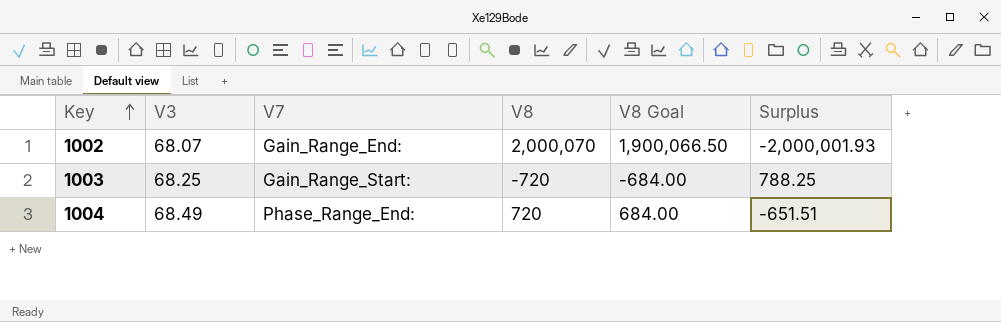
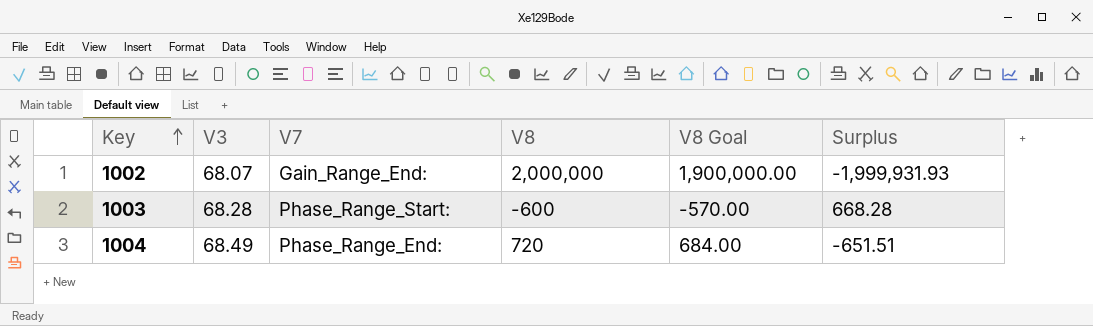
1002 | V8: 2,000,070 -> 2,000,000
1002 | V8 Goal: 1,900,066.50 -> 1,900,000.00
1002 | Surplus: -2,000,001.93 -> -1,999,931.93
1003 | V3: 68.25 -> 68.28
1003 | V7: Gain_Range_Start: -> Phase_Range_Start:
1003 | V8: -720 -> -600
1003 | V8 Goal: -684.00 -> -570.00
1003 | Surplus: 788.25 -> 668.28

